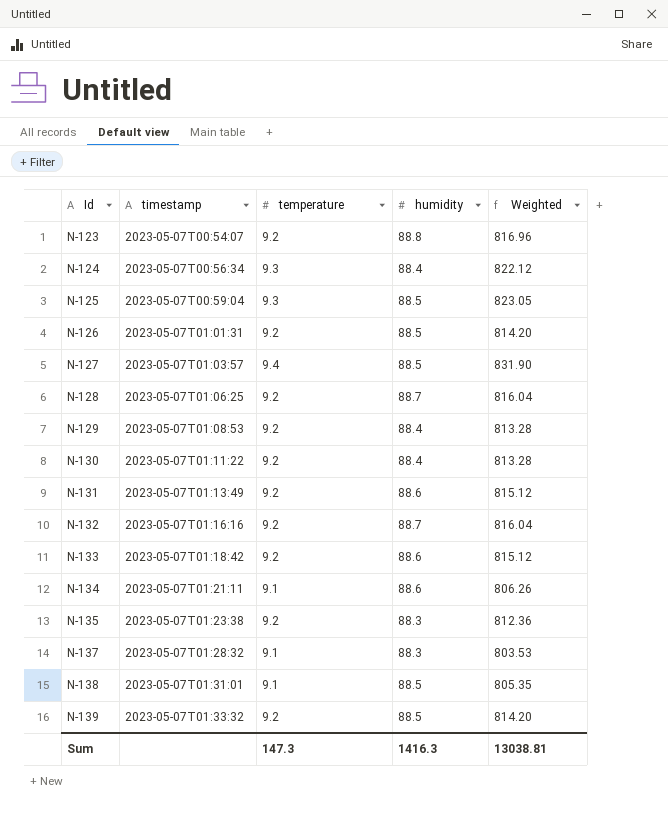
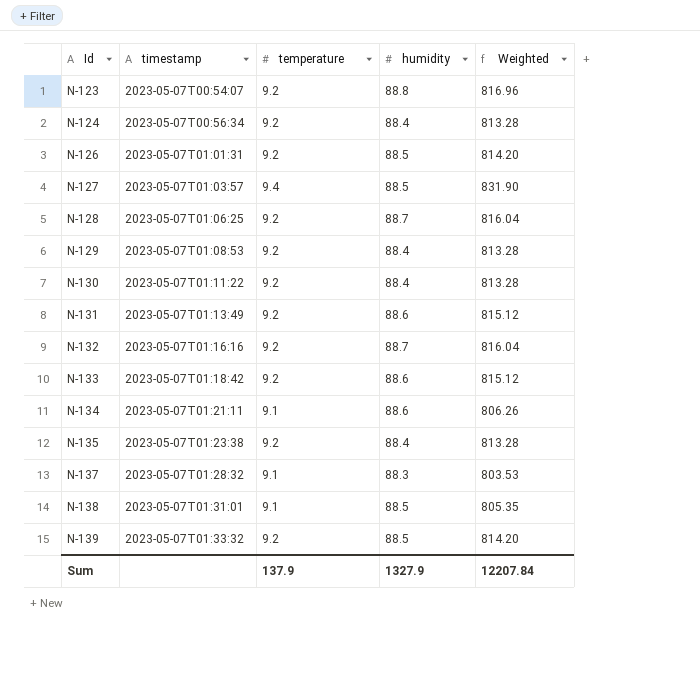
row N-125: 2023-05-07T00:59:04 | 9.3 | 88.5 | 823.05 -> none
N-124 | temperature: 9.3 -> 9.2
N-124 | Weighted: 822.12 -> 813.28
N-135 | humidity: 88.3 -> 88.4
N-135 | Weighted: 812.36 -> 813.28
Sum | temperature: 147.3 -> 137.9
Sum | humidity: 1416.3 -> 1327.9
Sum | Weighted: 13038.81 -> 12207.84

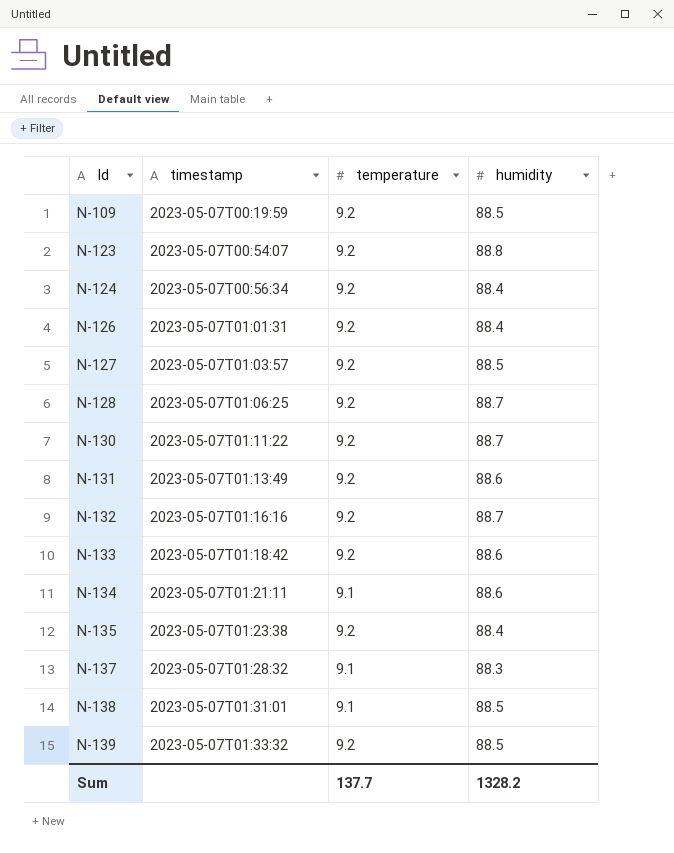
column Weighted | formula: [temperature] * [humidity] -> none
row N-129: 2023-05-07T01:08:53 | 9.2 | 88.4 | 813.28 -> none
row N-109: none -> 2023-05-07T00:19:59 | 9.2 | 88.5
N-126 | humidity: 88.5 -> 88.4
N-127 | temperature: 9.4 -> 9.2
N-130 | humidity: 88.4 -> 88.7
Sum | temperature: 137.9 -> 137.7
Sum | humidity: 1327.9 -> 1328.2

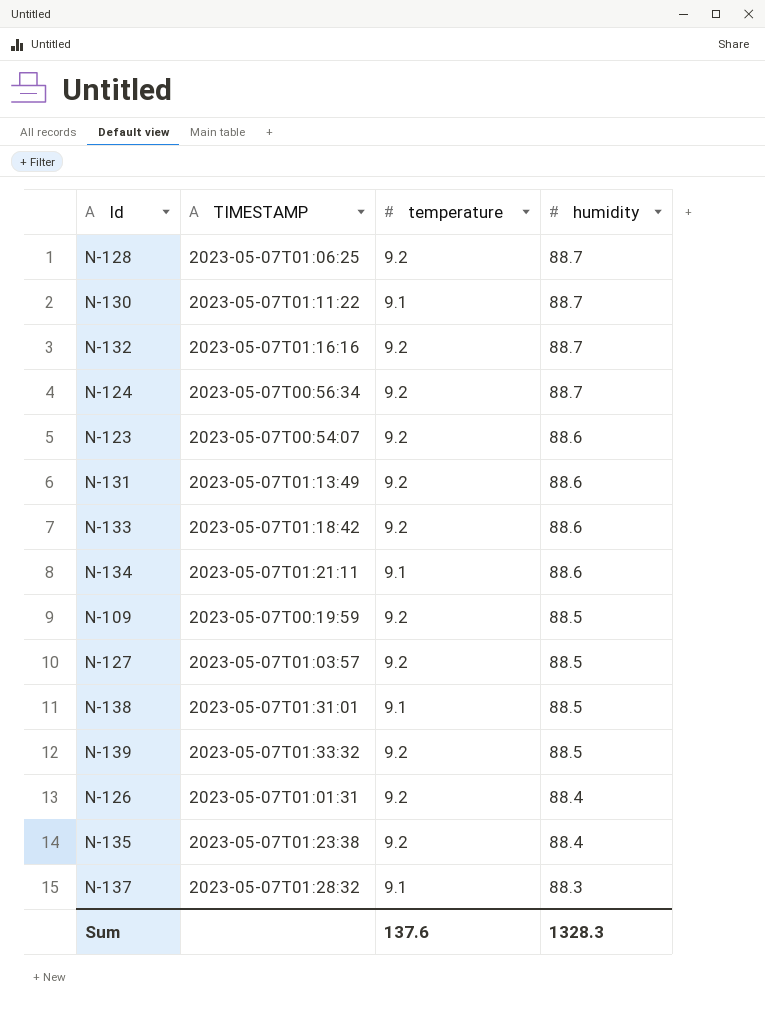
row order: Id ascending -> humidity descending
column name: timestamp -> TIMESTAMP
N-130 | temperature: 9.2 -> 9.1
N-124 | humidity: 88.4 -> 88.7
N-123 | humidity: 88.8 -> 88.6
Sum | temperature: 137.7 -> 137.6
Sum | humidity: 1328.2 -> 1328.3

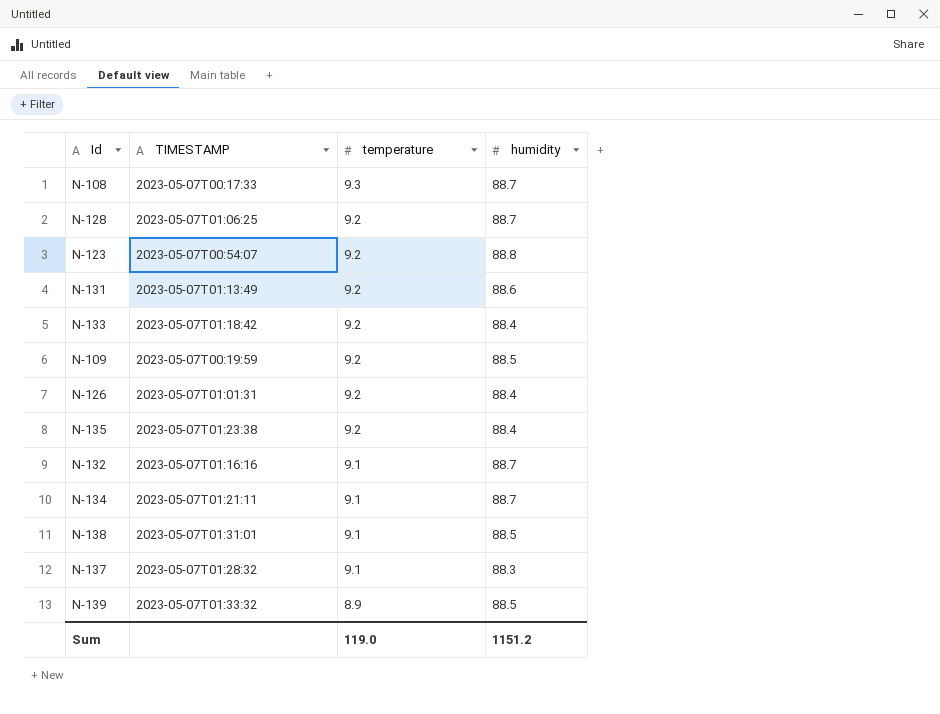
row order: humidity descending -> temperature descending
row N-130: 2023-05-07T01:11:22 | 9.1 | 88.7 -> none
row N-124: 2023-05-07T00:56:34 | 9.2 | 88.7 -> none
row N-127: 2023-05-07T01:03:57 | 9.2 | 88.5 -> none
row N-108: none -> 2023-05-07T00:17:33 | 9.3 | 88.7
N-123 | humidity: 88.6 -> 88.8
N-133 | humidity: 88.6 -> 88.4
N-132 | temperature: 9.2 -> 9.1
N-134 | humidity: 88.6 -> 88.7
N-139 | temperature: 9.2 -> 8.9
Sum | temperature: 137.6 -> 119.0
Sum | humidity: 1328.3 -> 1151.2

